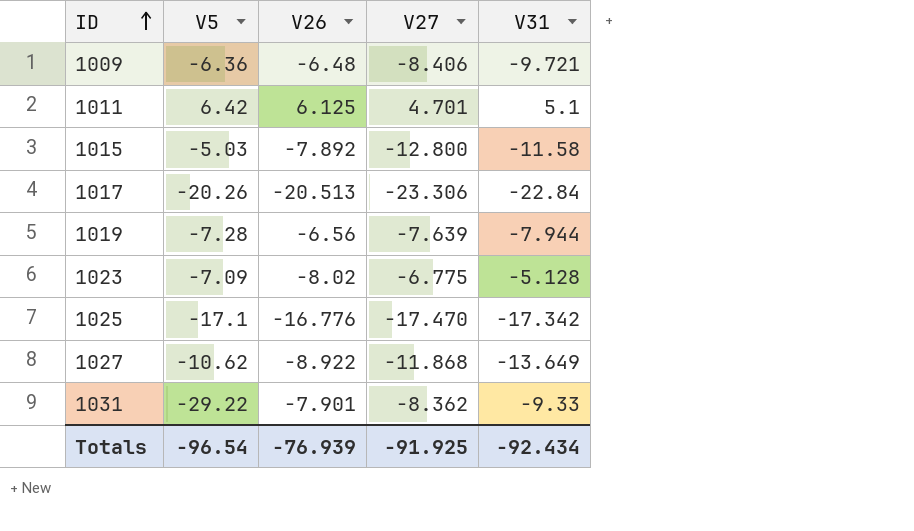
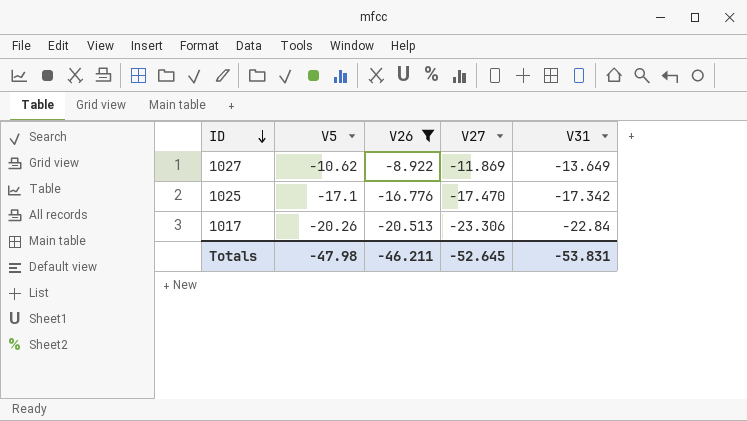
filter: none -> V26 <= -8.922
row order: ID ascending -> ID descending
1027 | V27: -11.868 -> -11.869
Totals | V5: -96.54 -> -47.98
Totals | V26: -76.939 -> -46.211
Totals | V27: -91.925 -> -52.645
Totals | V31: -92.434 -> -53.831

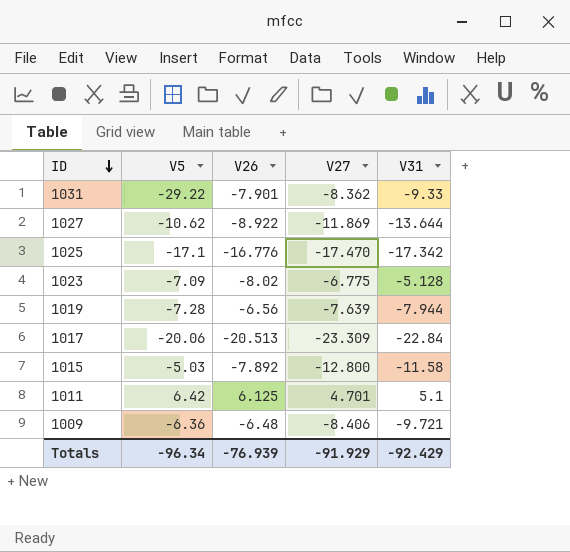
filter: V26 <= -8.922 -> none
1027 | V31: -13.649 -> -13.644
1017 | V5: -20.26 -> -20.06
1017 | V27: -23.306 -> -23.309
Totals | V5: -47.98 -> -96.34
Totals | V26: -46.211 -> -76.939
Totals | V27: -52.645 -> -91.929
Totals | V31: -53.831 -> -92.429

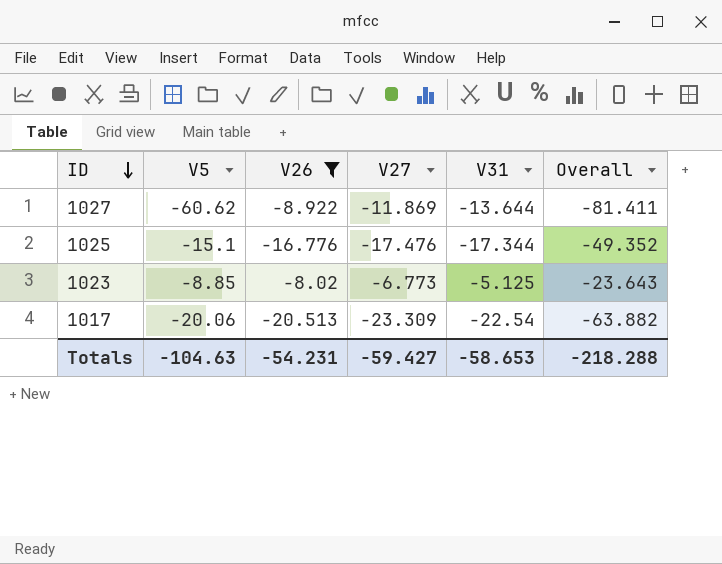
filter: none -> V26 <= -8.02
column Overall | formula: none -> [V5] + [V26] + [V27]
1027 | V5: -10.62 -> -60.62
1025 | V5: -17.1 -> -15.1
1025 | V27: -17.470 -> -17.476
1025 | V31: -17.342 -> -17.344
1023 | V5: -7.09 -> -8.85
1023 | V27: -6.775 -> -6.773
1023 | V31: -5.128 -> -5.125
1017 | V31: -22.84 -> -22.54
Totals | V5: -96.34 -> -104.63
Totals | V26: -76.939 -> -54.231
Totals | V27: -91.929 -> -59.427
Totals | V31: -92.429 -> -58.653

